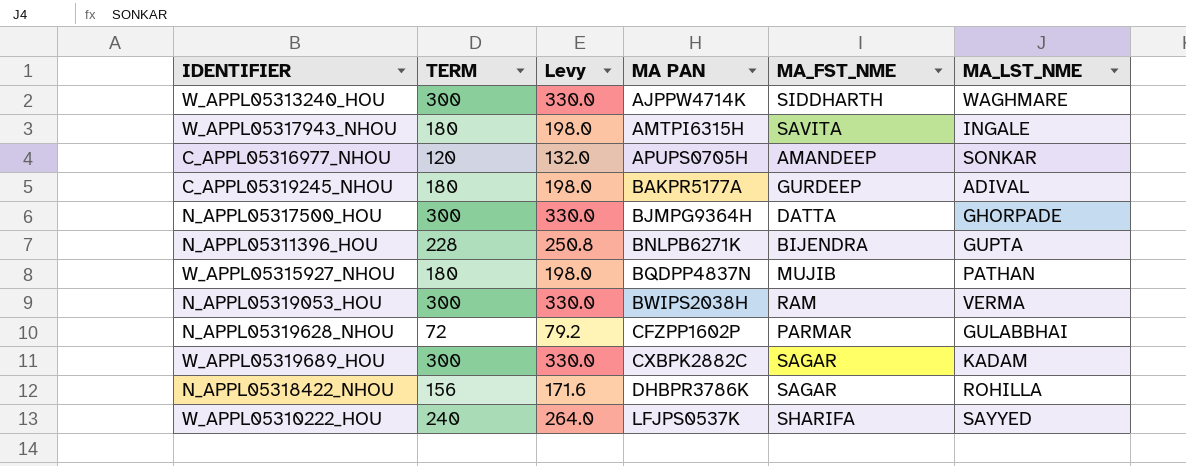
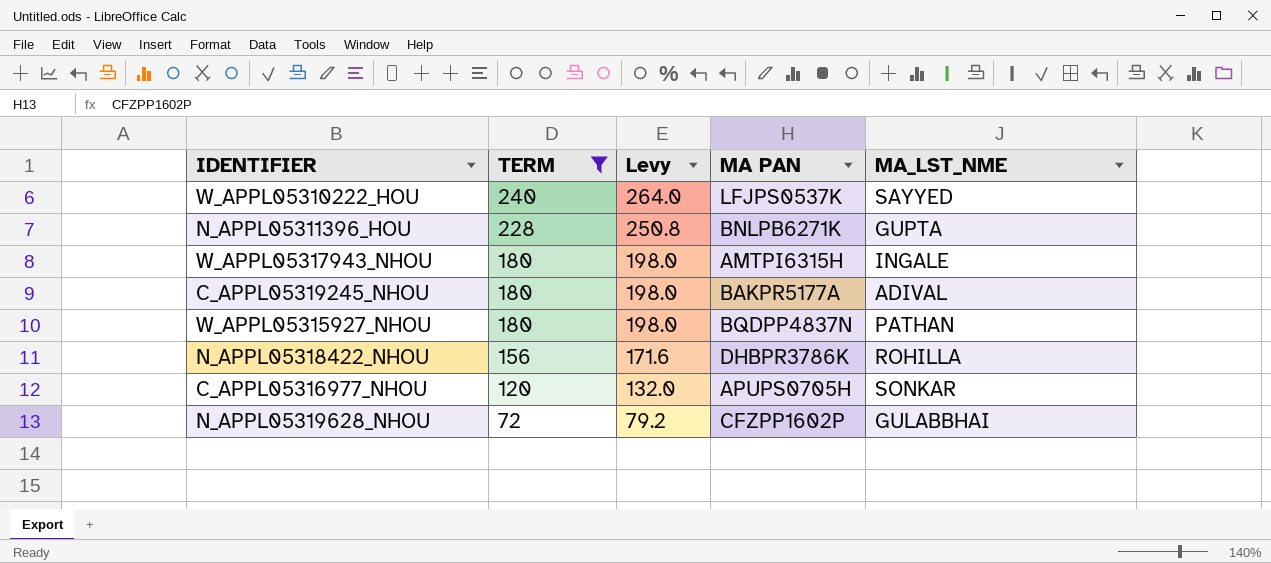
filter: none -> TERM != 300
row order: MA PAN ascending -> TERM descending
column MA_FST_NME | position: 5 -> none

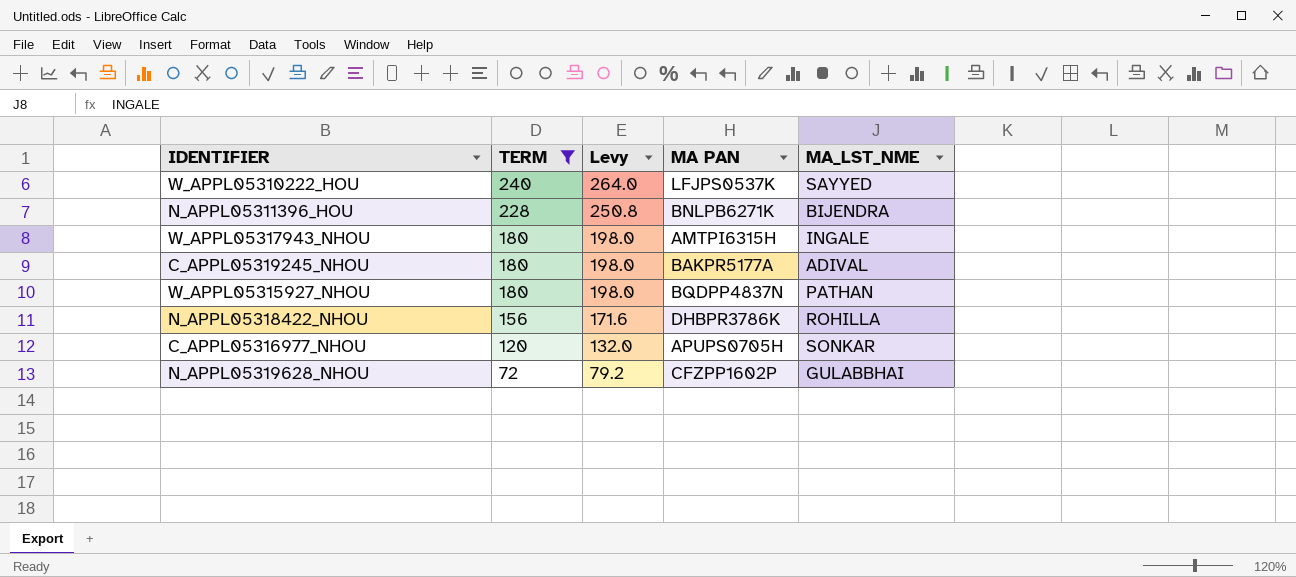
N_APPL05311396_HOU | MA_LST_NME: GUPTA -> BIJENDRA

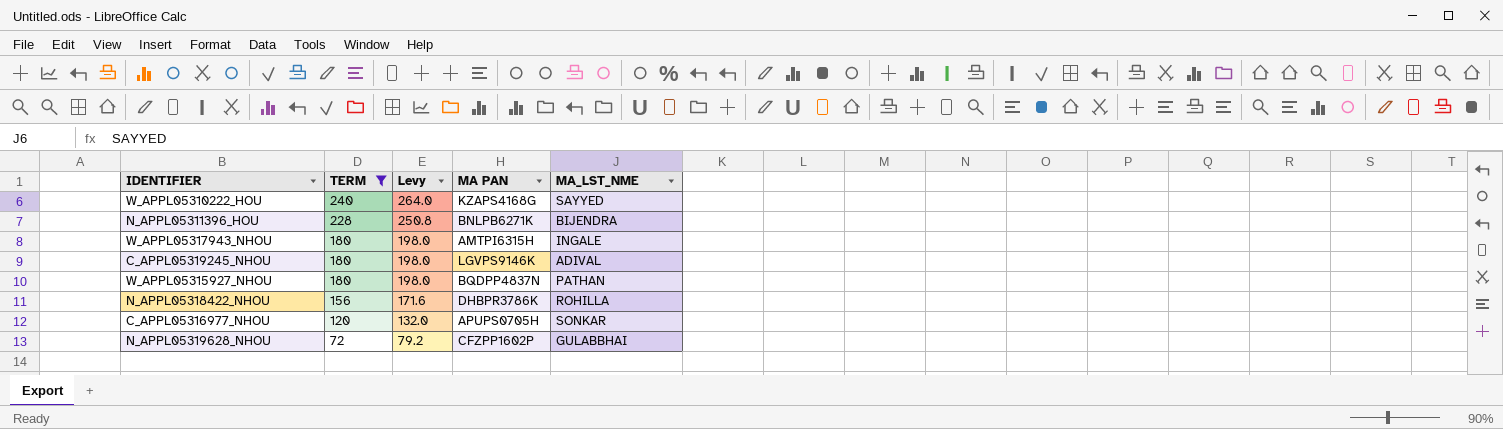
W_APPL05310222_HOU | MA PAN: LFJPS0537K -> KZAPS4168G
C_APPL05319245_NHOU | MA PAN: BAKPR5177A -> LGVPS9146K

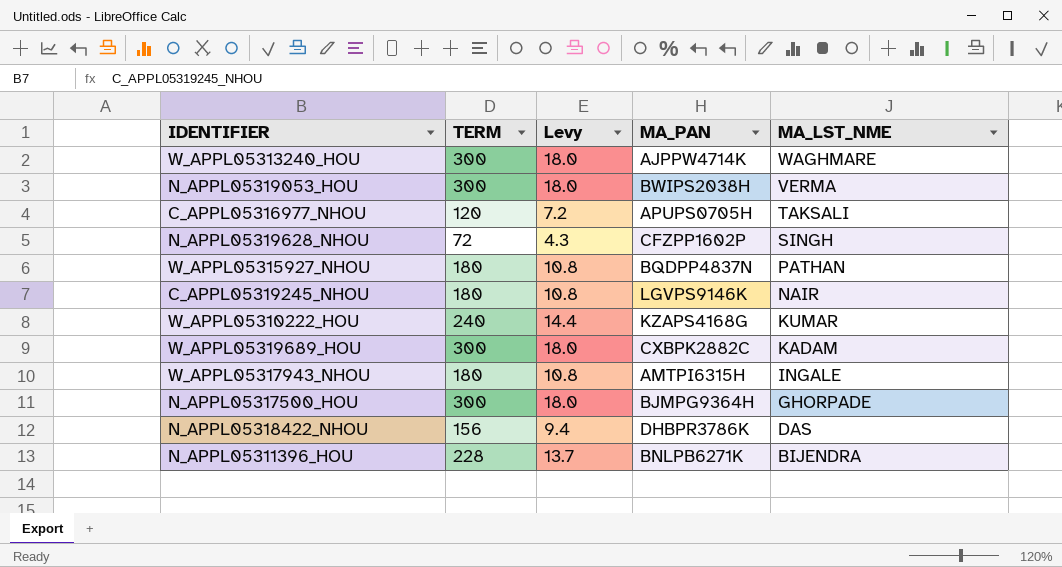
filter: TERM != 300 -> none
row order: TERM descending -> MA_LST_NME descending
column Levy | formula: [TERM] * 1.1 -> [TERM] * 0.06
column name: MA PAN -> MA_PAN
C_APPL05316977_NHOU | MA_LST_NME: SONKAR -> TAKSALI
N_APPL05319628_NHOU | MA_LST_NME: GULABBHAI -> SINGH
C_APPL05319245_NHOU | MA_LST_NME: ADIVAL -> NAIR
W_APPL05310222_HOU | MA_LST_NME: SAYYED -> KUMAR
N_APPL05318422_NHOU | MA_LST_NME: ROHILLA -> DAS

